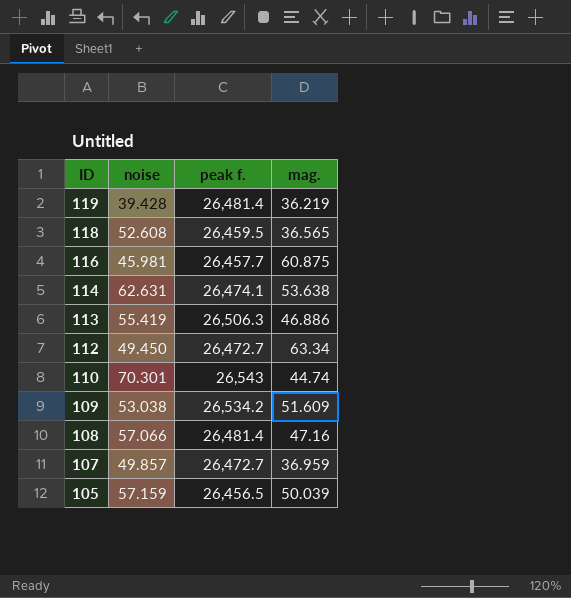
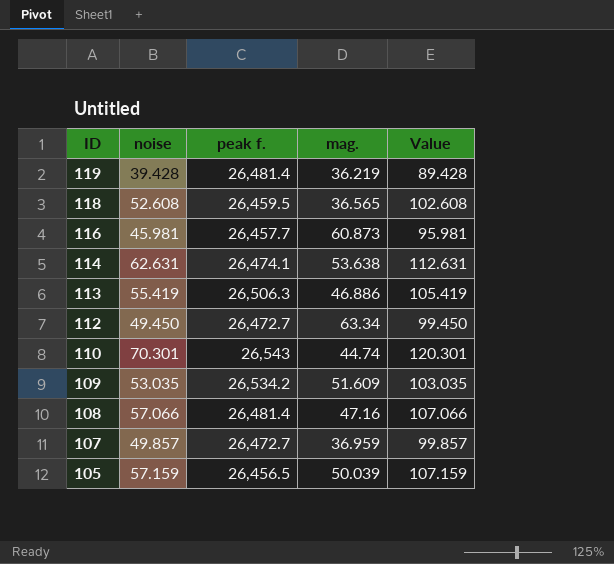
column Value | formula: none -> [noise] + 50
116 | mag.: 60.875 -> 60.873
109 | noise: 53.038 -> 53.035

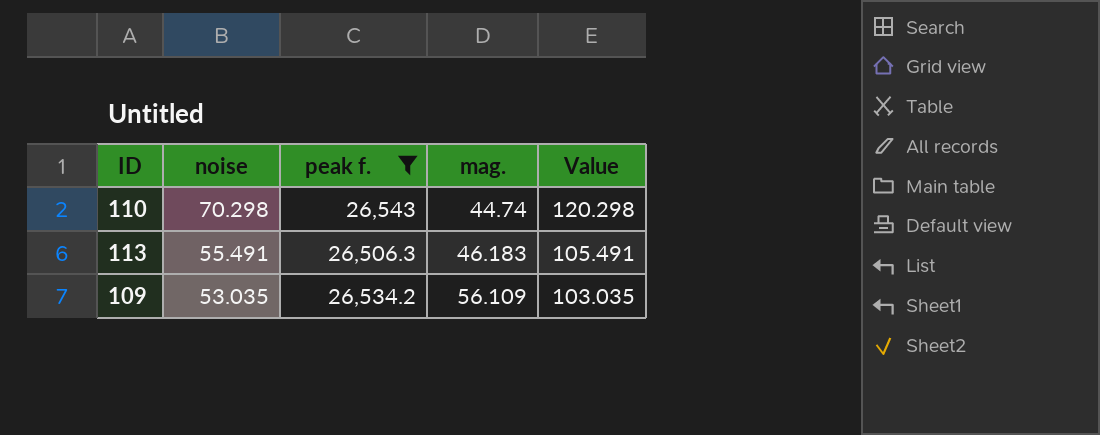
filter: none -> peak f. >= 26,506.3
row order: ID descending -> noise descending
110 | noise: 70.301 -> 70.298
110 | Value: 120.301 -> 120.298
113 | noise: 55.419 -> 55.491
113 | mag.: 46.886 -> 46.183
113 | Value: 105.419 -> 105.491
109 | mag.: 51.609 -> 56.109

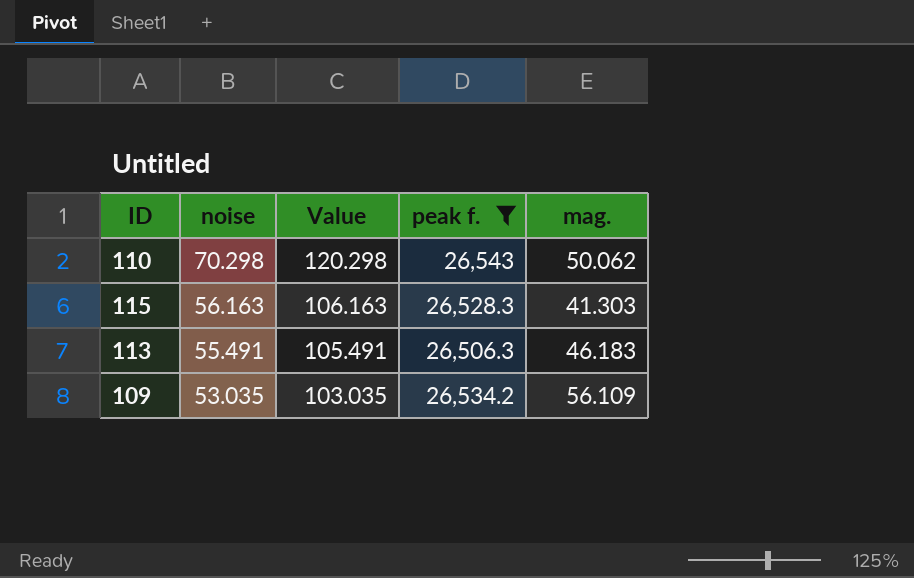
column Value | position: 5 -> 3
110 | mag.: 44.74 -> 50.062
row 115: none -> 56.163 | 106.163 | 26,528.3 | 41.303

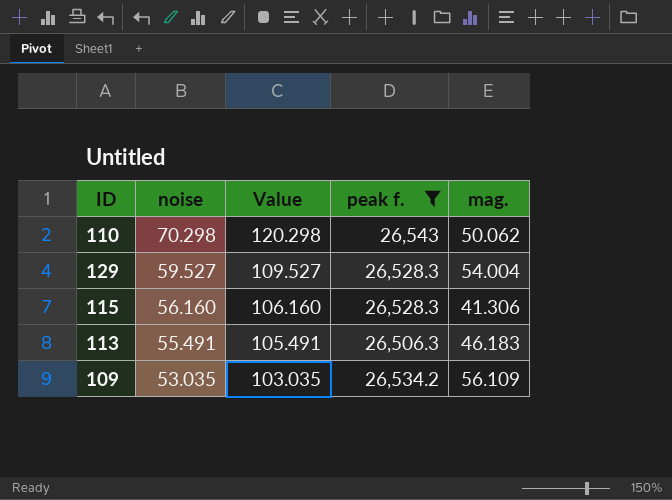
row 129: none -> 59.527 | 109.527 | 26,528.3 | 54.004
115 | noise: 56.163 -> 56.160
115 | Value: 106.163 -> 106.160
115 | mag.: 41.303 -> 41.306

